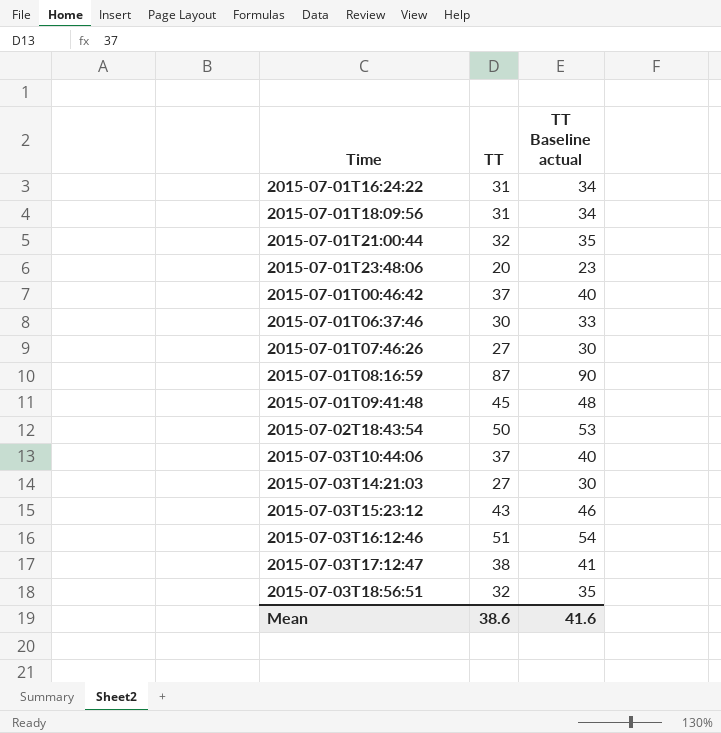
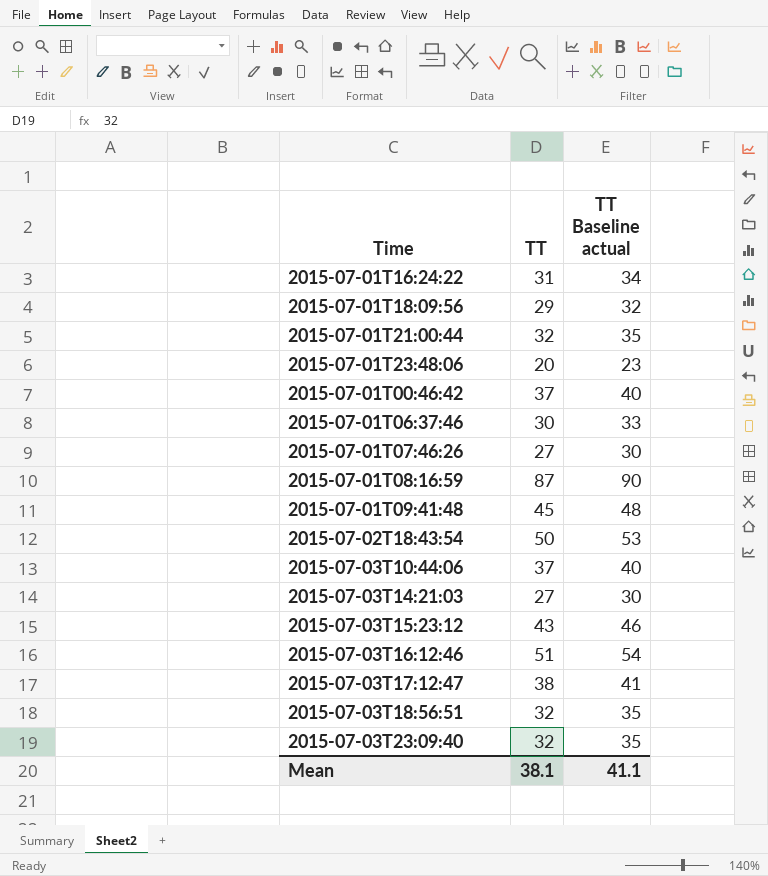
2015-07-01T18:09:56 | TT: 31 -> 29
2015-07-01T18:09:56 | TT Baseline actual: 34 -> 32
row 2015-07-03T23:09:40: none -> 32 | 35
Mean | TT: 38.6 -> 38.1
Mean | TT Baseline actual: 41.6 -> 41.1

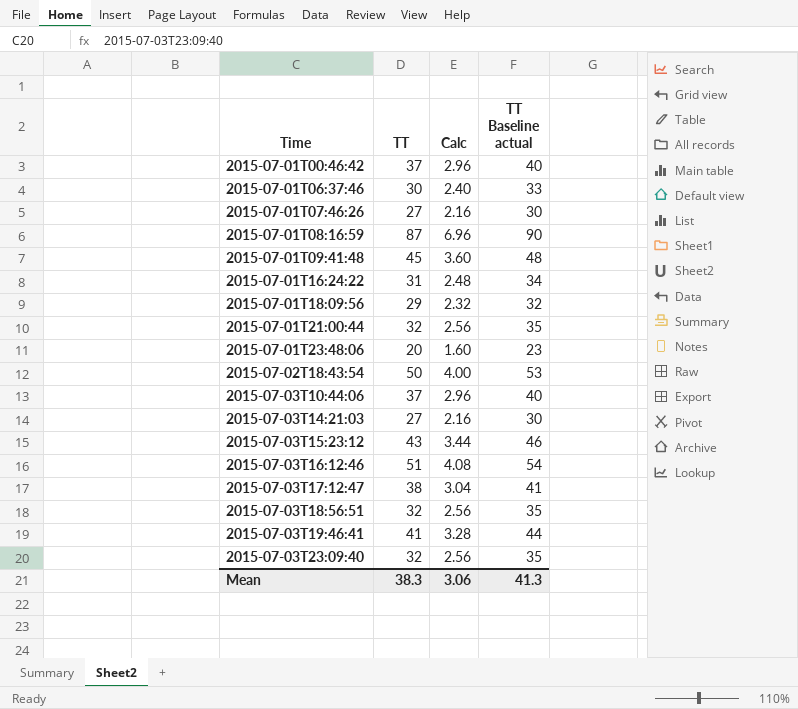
row order: none -> Time ascending
column Calc | formula: none -> [TT] * 0.08
row 2015-07-03T19:46:41: none -> 41 | 3.28 | 44
Mean | TT: 38.1 -> 38.3
Mean | TT Baseline actual: 41.1 -> 41.3

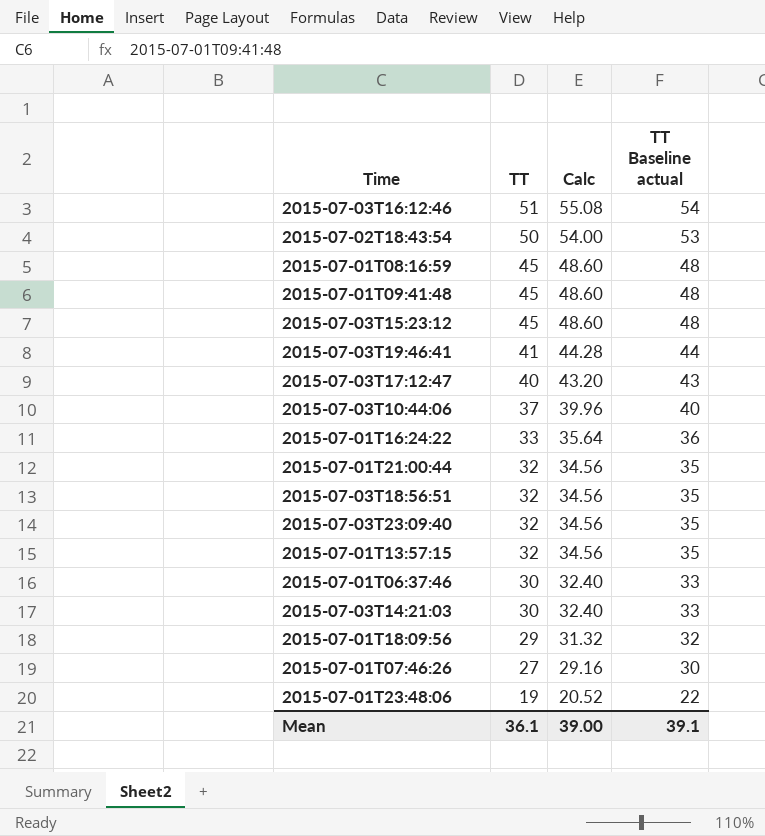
row order: Time ascending -> TT descending
column Calc | formula: [TT] * 0.08 -> [TT] * 1.08
row 2015-07-01T00:46:42: 37 | 2.96 | 40 -> none
2015-07-01T08:16:59 | TT: 87 -> 45
2015-07-01T08:16:59 | TT Baseline actual: 90 -> 48
2015-07-03T15:23:12 | TT: 43 -> 45
2015-07-03T15:23:12 | TT Baseline actual: 46 -> 48
2015-07-03T17:12:47 | TT: 38 -> 40
2015-07-03T17:12:47 | TT Baseline actual: 41 -> 43
2015-07-01T16:24:22 | TT: 31 -> 33
2015-07-01T16:24:22 | TT Baseline actual: 34 -> 36
row 2015-07-01T13:57:15: none -> 32 | 34.56 | 35
2015-07-03T14:21:03 | TT: 27 -> 30
2015-07-03T14:21:03 | TT Baseline actual: 30 -> 33
2015-07-01T23:48:06 | TT: 20 -> 19
2015-07-01T23:48:06 | TT Baseline actual: 23 -> 22
Mean | TT: 38.3 -> 36.1
Mean | Calc: 3.06 -> 39.00
Mean | TT Baseline actual: 41.3 -> 39.1

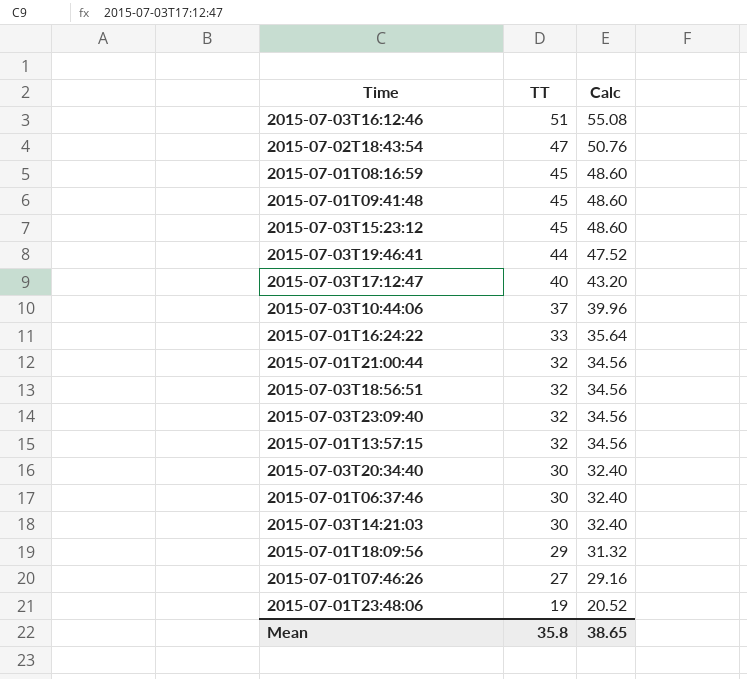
column TT Baseline actual | formula: [TT] + 3 -> none
2015-07-02T18:43:54 | TT: 50 -> 47
2015-07-02T18:43:54 | Calc: 54.00 -> 50.76
2015-07-03T19:46:41 | TT: 41 -> 44
2015-07-03T19:46:41 | Calc: 44.28 -> 47.52
row 2015-07-03T20:34:40: none -> 30 | 32.40
Mean | TT: 36.1 -> 35.8
Mean | Calc: 39.00 -> 38.65

